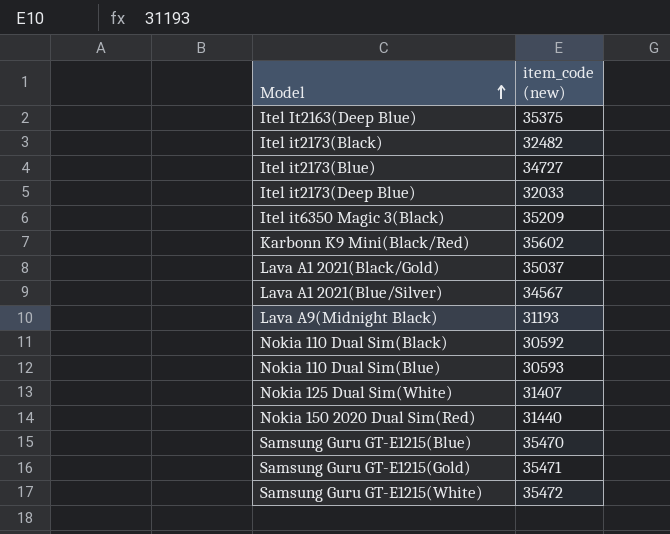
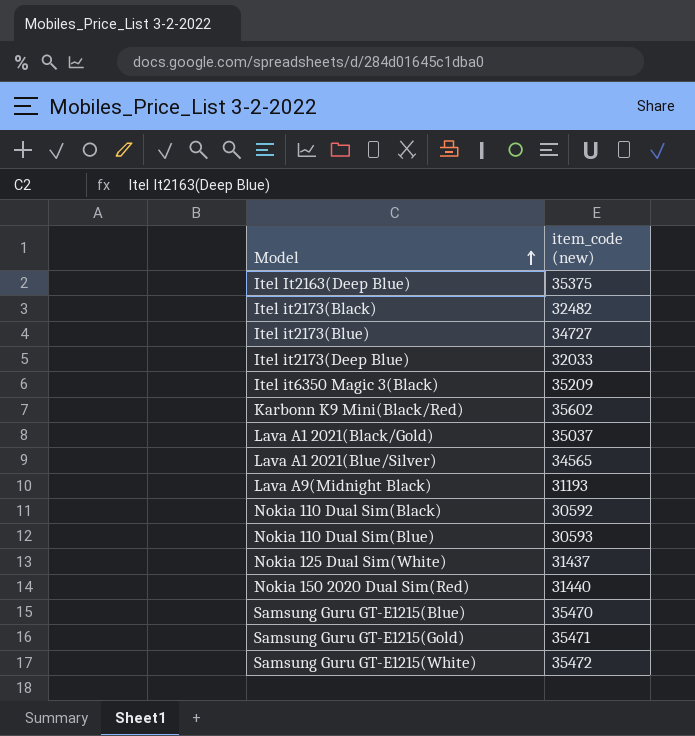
Lava A1 2021(Blue/Silver) | item_code (new): 34567 -> 34565
Nokia 125 Dual Sim(White) | item_code (new): 31407 -> 31437

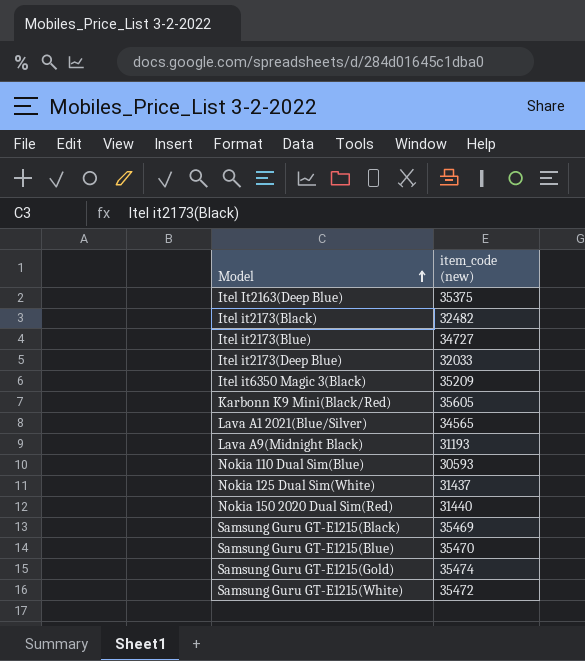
row Lava A1 2021(Black/Gold): 35037 -> none
row Nokia 110 Dual Sim(Black): 30592 -> none
Karbonn K9 Mini(Black/Red) | item_code (new): 35602 -> 35605
row Samsung Guru GT-E1215(Black): none -> 35469
Samsung Guru GT-E1215(Gold) | item_code (new): 35471 -> 35474

